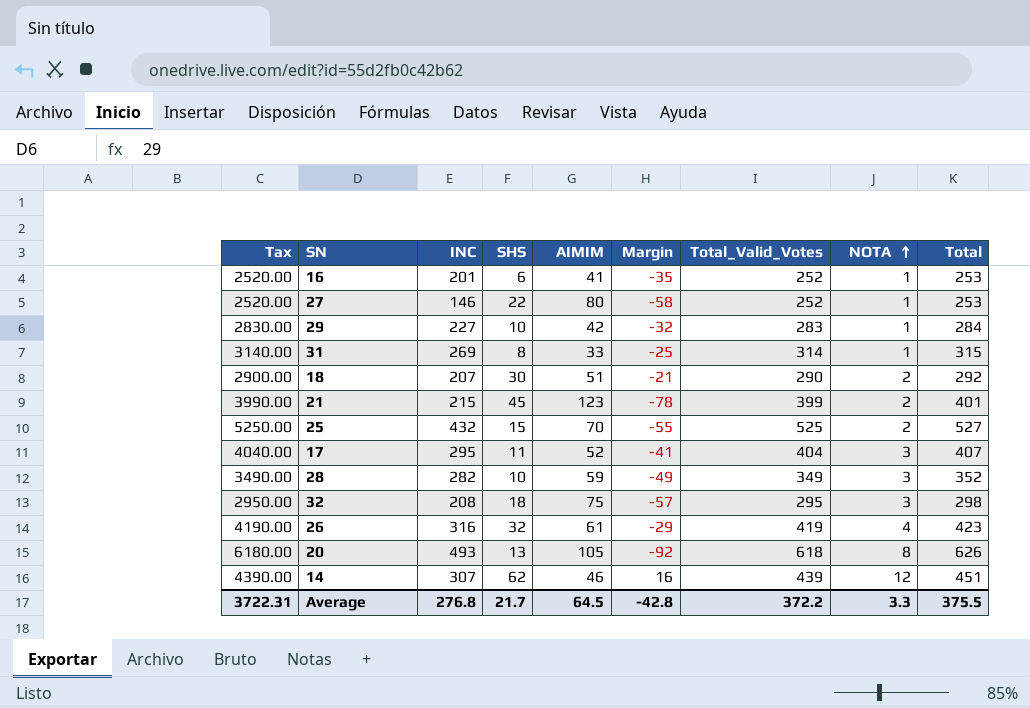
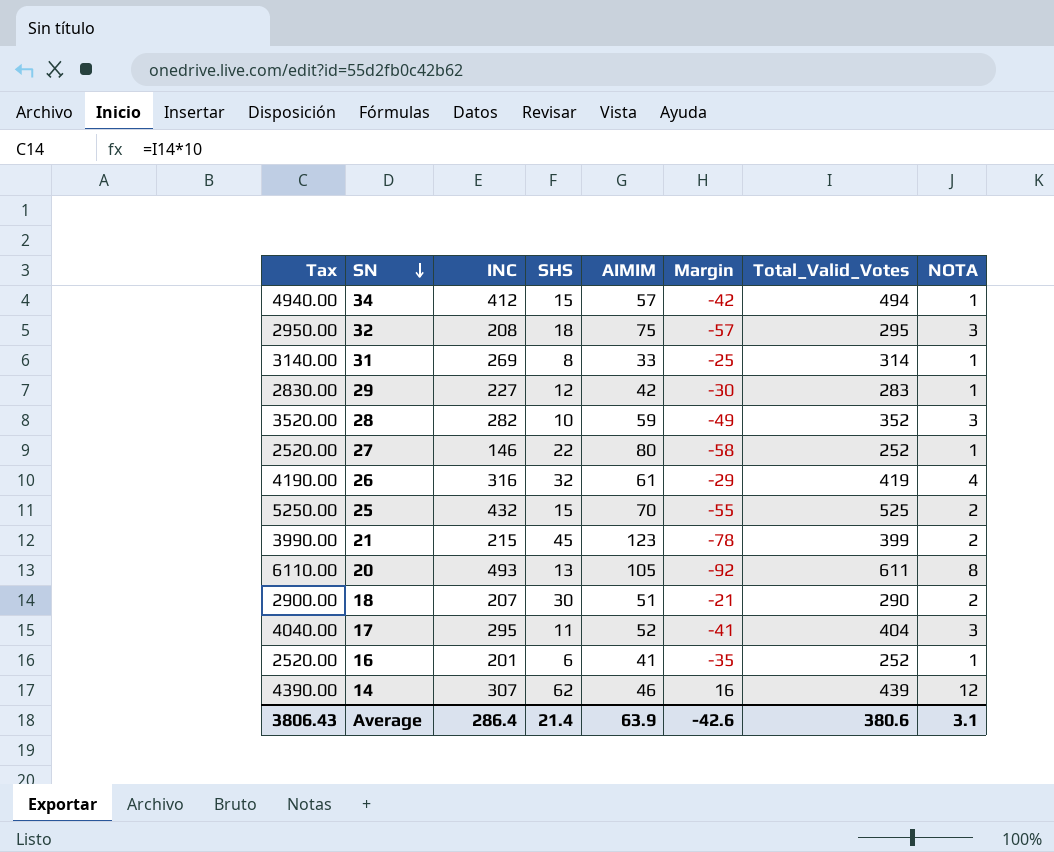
row order: NOTA ascending -> SN descending
column Total | formula: [Total_Valid_Votes] + [NOTA] -> none
row 34: none -> 4940.00 | 412 | 15 | 57 | -42 | 494 | 1
29 | SHS: 10 -> 12
29 | Margin: -32 -> -30
28 | Tax: 3490.00 -> 3520.00
28 | Total_Valid_Votes: 349 -> 352
20 | Tax: 6180.00 -> 6110.00
20 | Total_Valid_Votes: 618 -> 611
Average | Tax: 3722.31 -> 3806.43
Average | INC: 276.8 -> 286.4
Average | SHS: 21.7 -> 21.4
Average | AIMIM: 64.5 -> 63.9
Average | Margin: -42.8 -> -42.6
Average | Total_Valid_Votes: 372.2 -> 380.6
Average | NOTA: 3.3 -> 3.1

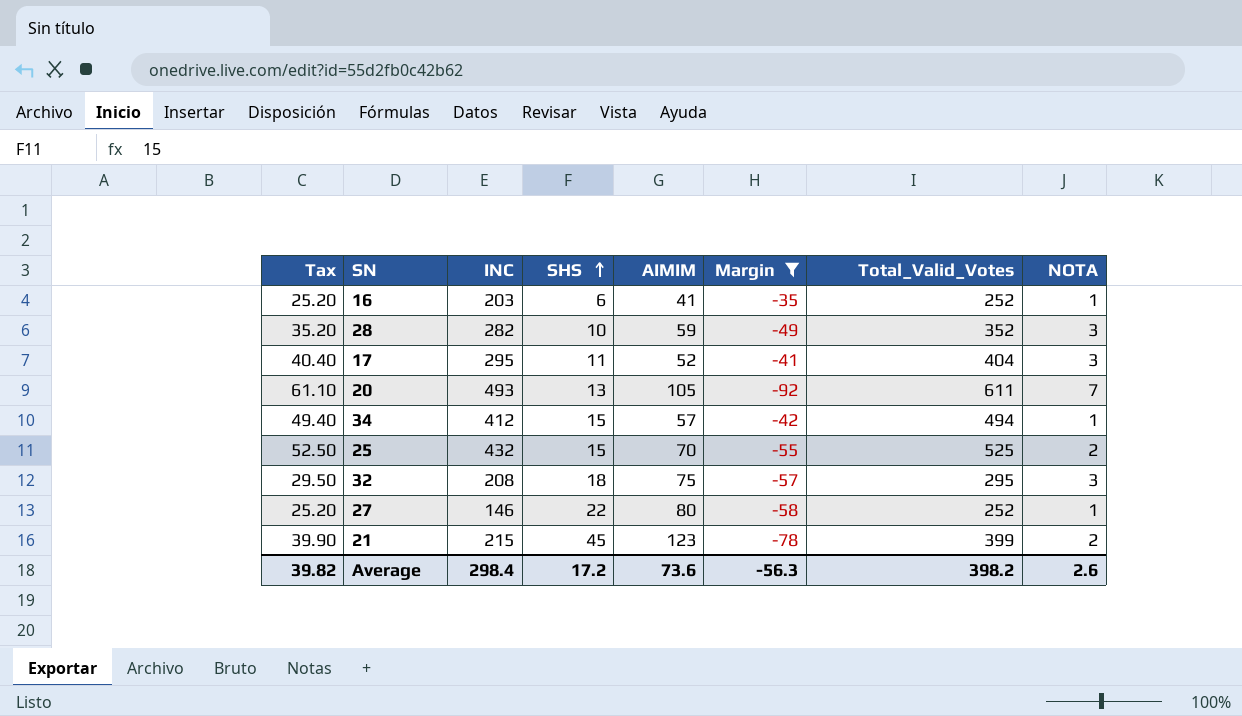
filter: none -> Margin <= -35
row order: SN descending -> SHS ascending
column Tax | formula: [Total_Valid_Votes] * 10 -> [Total_Valid_Votes] * 0.1
16 | INC: 201 -> 203
20 | NOTA: 8 -> 7
Average | Tax: 3806.43 -> 39.82
Average | INC: 286.4 -> 298.4
Average | SHS: 21.4 -> 17.2
Average | AIMIM: 63.9 -> 73.6
Average | Margin: -42.6 -> -56.3
Average | Total_Valid_Votes: 380.6 -> 398.2
Average | NOTA: 3.1 -> 2.6

